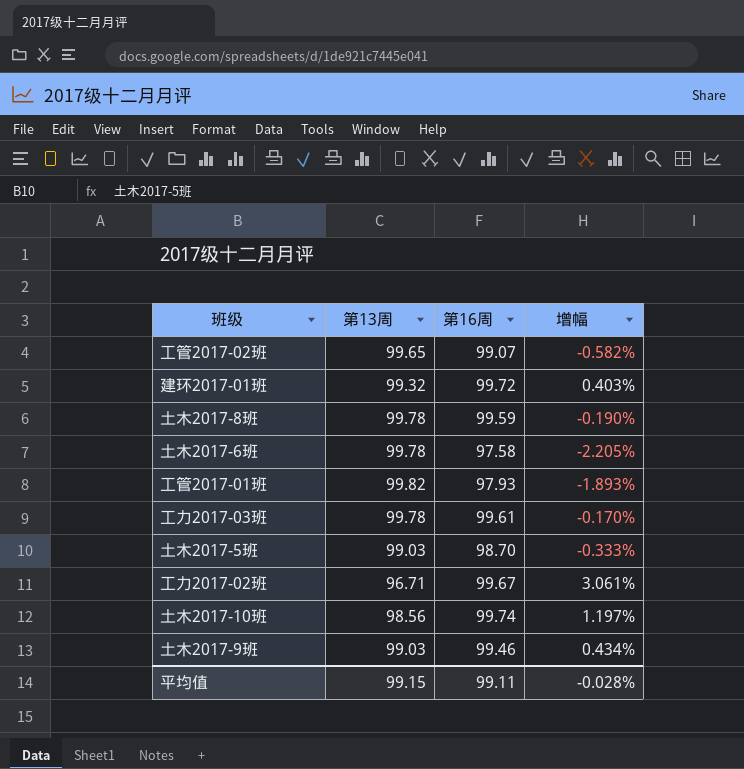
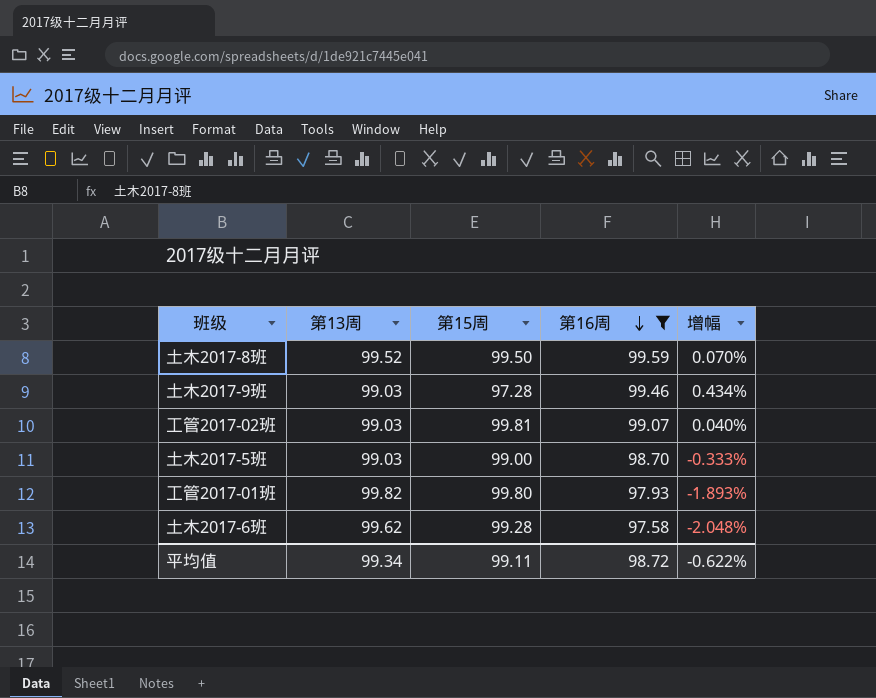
filter: none -> 第16周 <= 99.59
row order: none -> 第16周 descending
column 第15周 | position: none -> 3
土木2017-8班 | 第13周: 99.78 -> 99.52
土木2017-8班 | 增幅: -0.190% -> 0.070%
工管2017-02班 | 第13周: 99.65 -> 99.03
工管2017-02班 | 增幅: -0.582% -> 0.040%
土木2017-6班 | 第13周: 99.78 -> 99.62
土木2017-6班 | 增幅: -2.205% -> -2.048%
平均值 | 第13周: 99.15 -> 99.34
平均值 | 第16周: 99.11 -> 98.72
平均值 | 增幅: -0.028% -> -0.622%

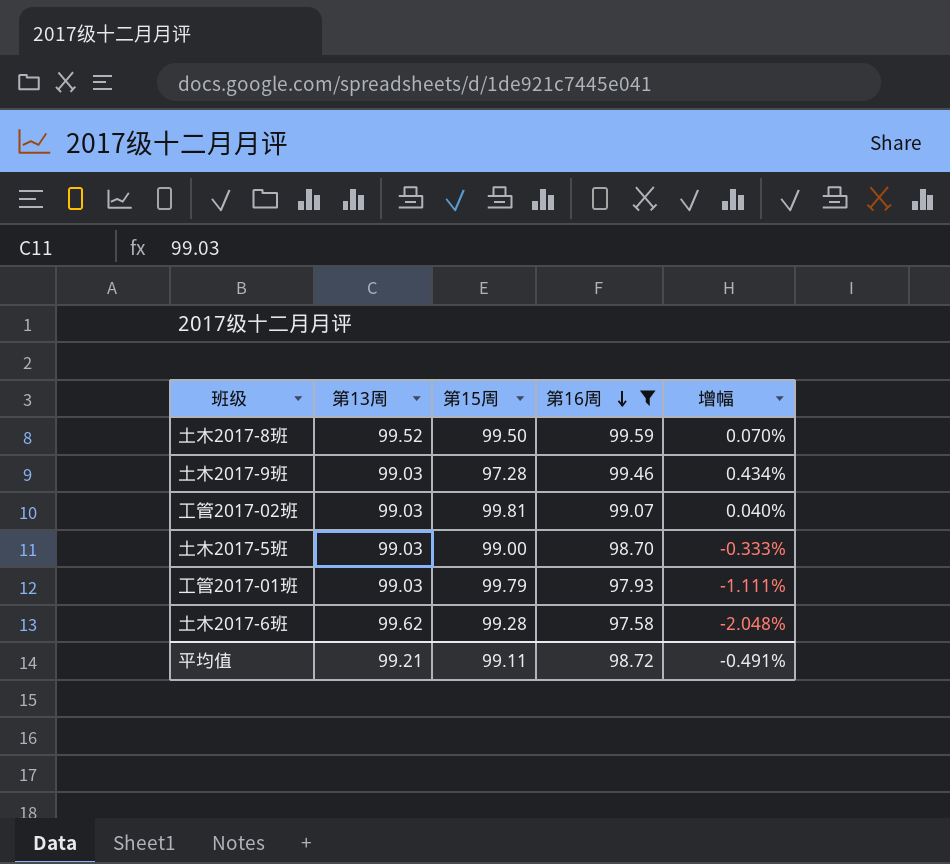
工管2017-01班 | 第13周: 99.82 -> 99.03
工管2017-01班 | 第15周: 99.80 -> 99.79
工管2017-01班 | 增幅: -1.893% -> -1.111%
平均值 | 第13周: 99.34 -> 99.21
平均值 | 增幅: -0.622% -> -0.491%

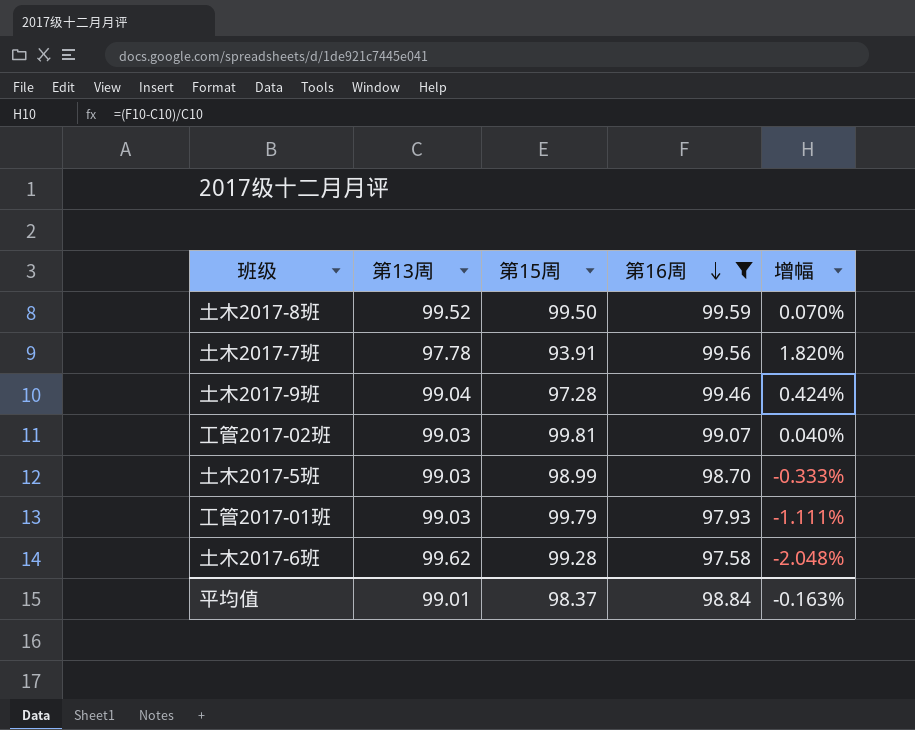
row 土木2017-7班: none -> 97.78 | 93.91 | 99.56 | 1.820%
土木2017-9班 | 第13周: 99.03 -> 99.04
土木2017-9班 | 增幅: 0.434% -> 0.424%
土木2017-5班 | 第15周: 99.00 -> 98.99
平均值 | 第13周: 99.21 -> 99.01
平均值 | 第15周: 99.11 -> 98.37
平均值 | 第16周: 98.72 -> 98.84
平均值 | 增幅: -0.491% -> -0.163%

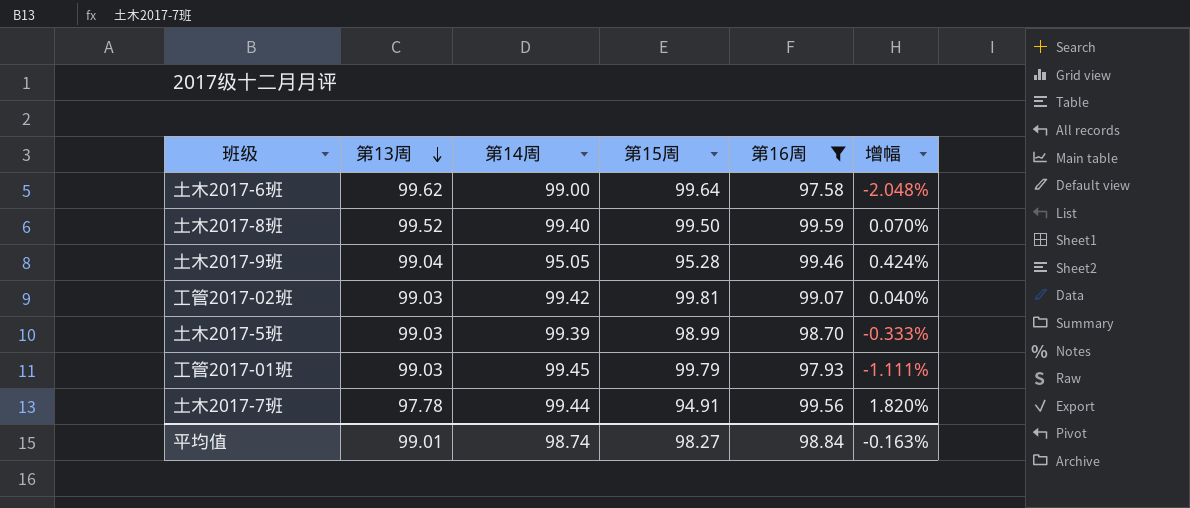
row order: 第16周 descending -> 第13周 descending
column 第14周 | position: none -> 3
土木2017-6班 | 第15周: 99.28 -> 99.64
土木2017-9班 | 第15周: 97.28 -> 95.28
土木2017-7班 | 第15周: 93.91 -> 94.91
平均值 | 第15周: 98.37 -> 98.27

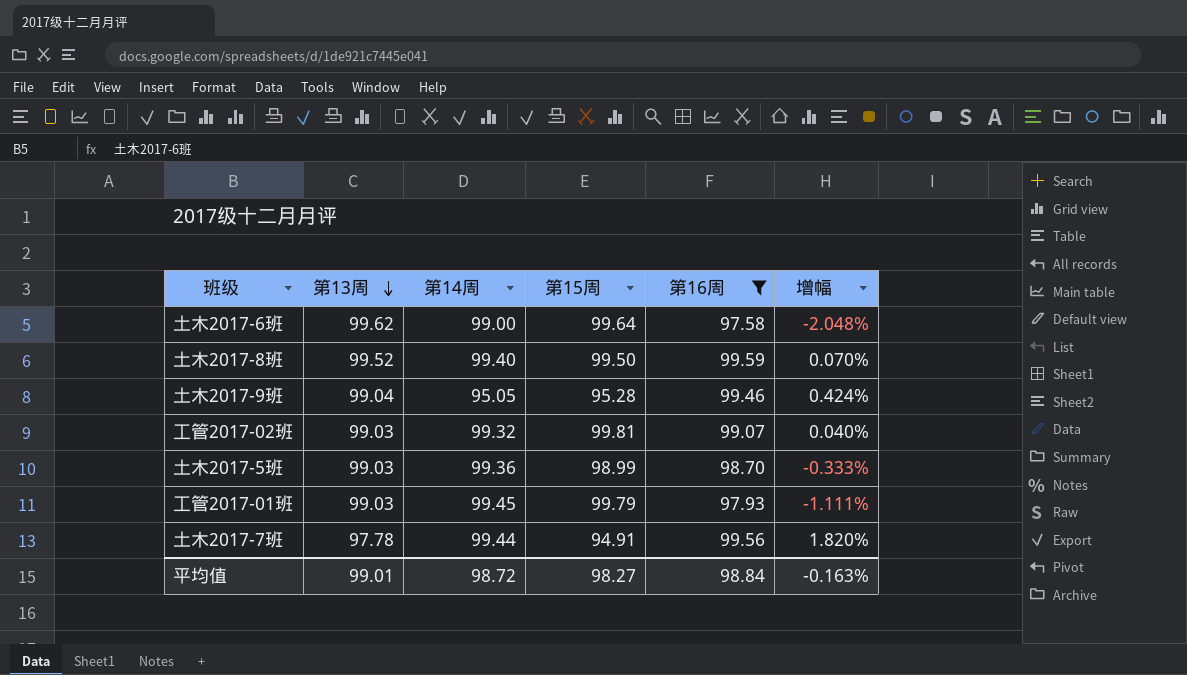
工管2017-02班 | 第14周: 99.42 -> 99.32
土木2017-5班 | 第14周: 99.39 -> 99.36
平均值 | 第14周: 98.74 -> 98.72

